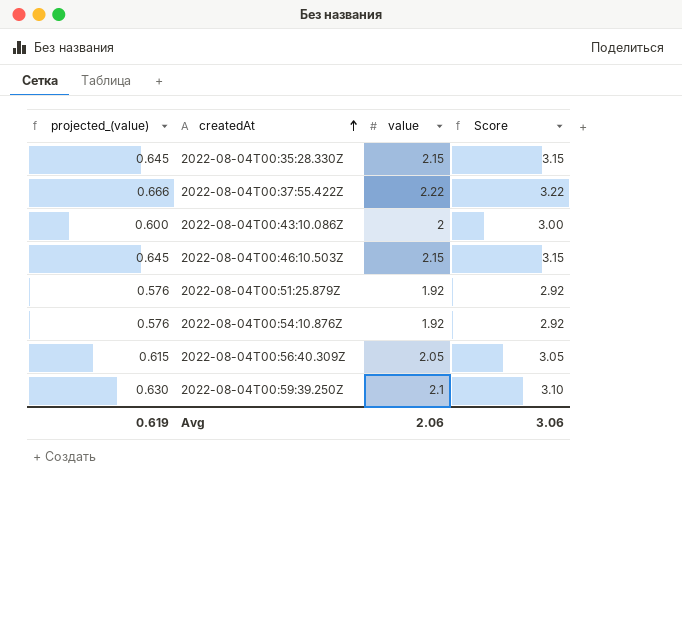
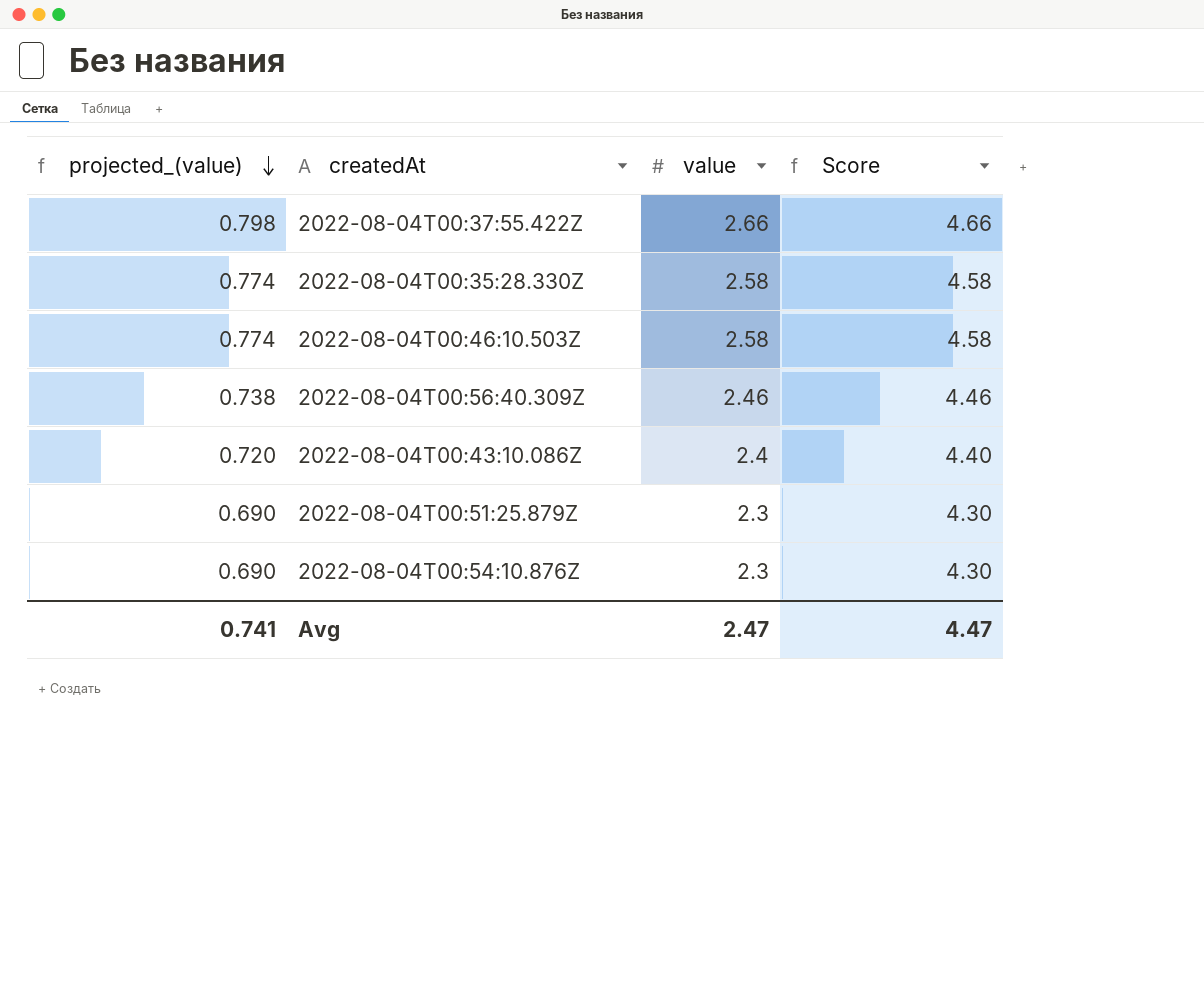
row order: createdAt ascending -> projected_(value) descending
column Score | formula: [value] + 1 -> [value] + 2
row 2022-08-04T00:59:39.250Z: 0.630 | 2.1 | 3.10 -> none
2022-08-04T00:37:55.422Z | projected_(value): 0.666 -> 0.798
2022-08-04T00:37:55.422Z | value: 2.22 -> 2.66
2022-08-04T00:35:28.330Z | projected_(value): 0.645 -> 0.774
2022-08-04T00:35:28.330Z | value: 2.15 -> 2.58
2022-08-04T00:46:10.503Z | projected_(value): 0.645 -> 0.774
2022-08-04T00:46:10.503Z | value: 2.15 -> 2.58
2022-08-04T00:56:40.309Z | projected_(value): 0.615 -> 0.738
2022-08-04T00:56:40.309Z | value: 2.05 -> 2.46
2022-08-04T00:43:10.086Z | projected_(value): 0.600 -> 0.720
2022-08-04T00:43:10.086Z | value: 2 -> 2.4
2022-08-04T00:51:25.879Z | projected_(value): 0.576 -> 0.690
2022-08-04T00:51:25.879Z | value: 1.92 -> 2.3
2022-08-04T00:54:10.876Z | projected_(value): 0.576 -> 0.690
2022-08-04T00:54:10.876Z | value: 1.92 -> 2.3
Avg | projected_(value): 0.619 -> 0.741
Avg | value: 2.06 -> 2.47
Avg | Score: 3.06 -> 4.47

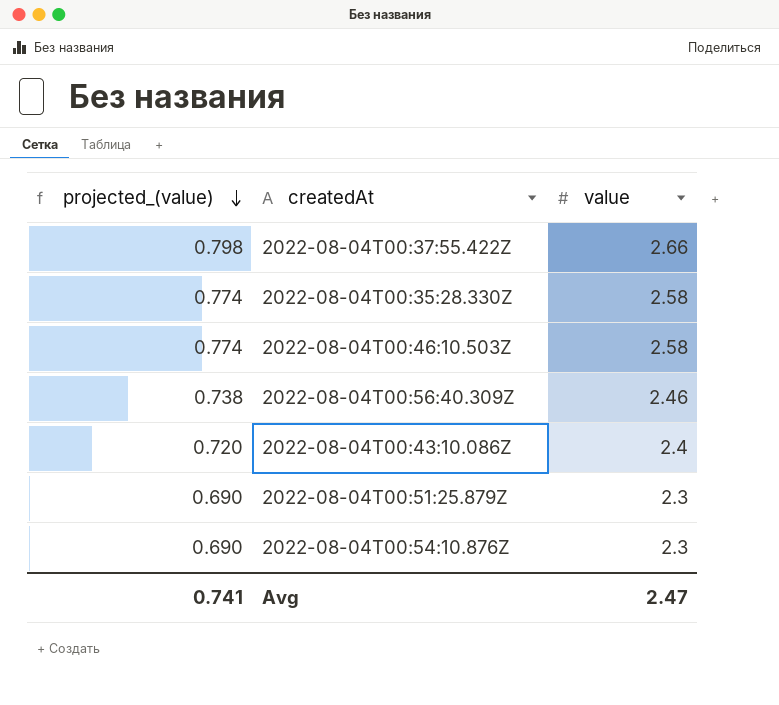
column Score | formula: [value] + 2 -> none

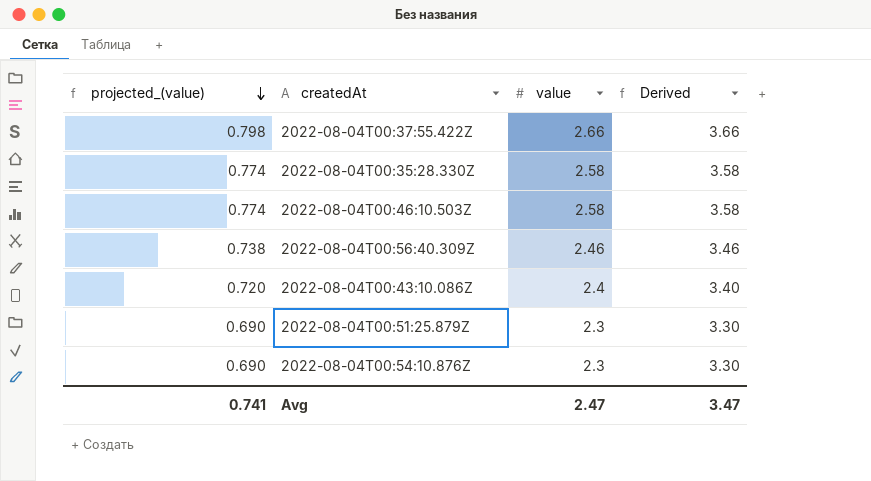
column Derived | formula: none -> [value] + 1

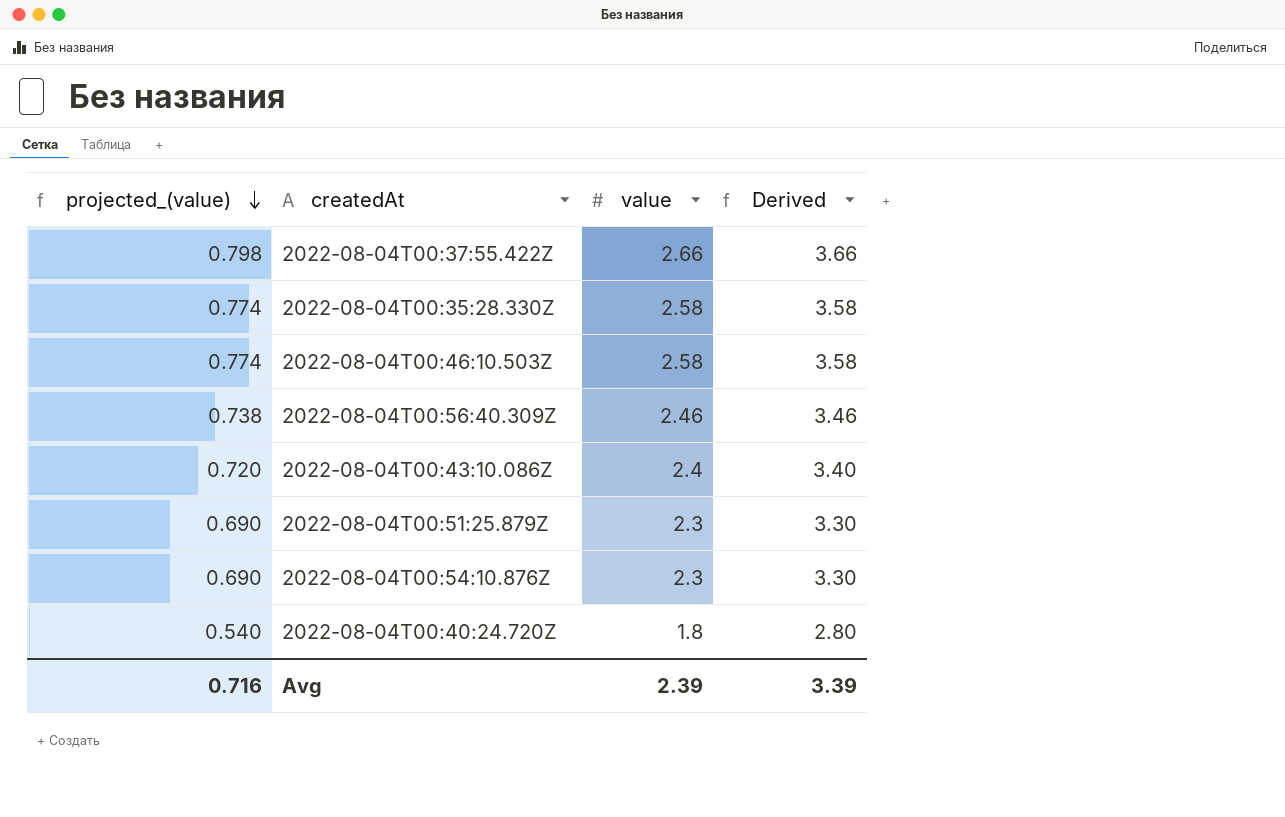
row 2022-08-04T00:40:24.720Z: none -> 0.540 | 1.8 | 2.80
Avg | projected_(value): 0.741 -> 0.716
Avg | value: 2.47 -> 2.39
Avg | Derived: 3.47 -> 3.39

